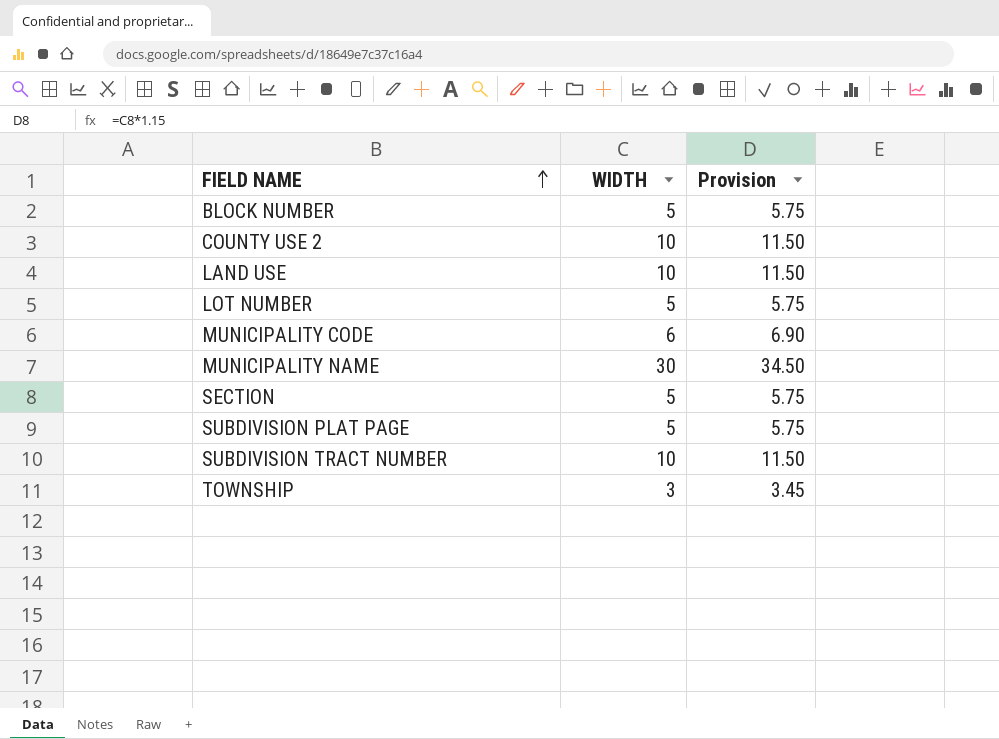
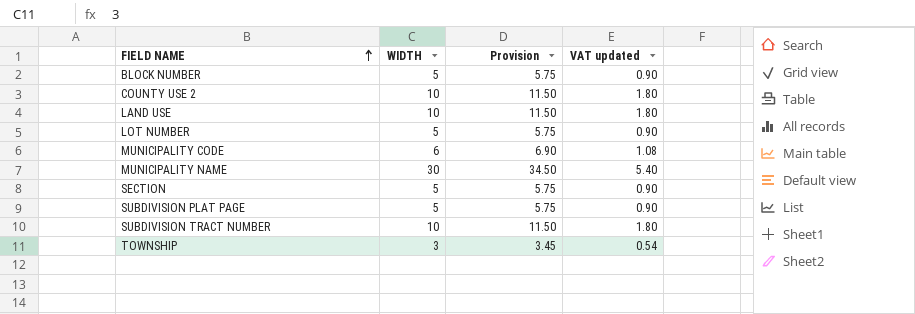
column VAT updated | formula: none -> [WIDTH] * 0.18

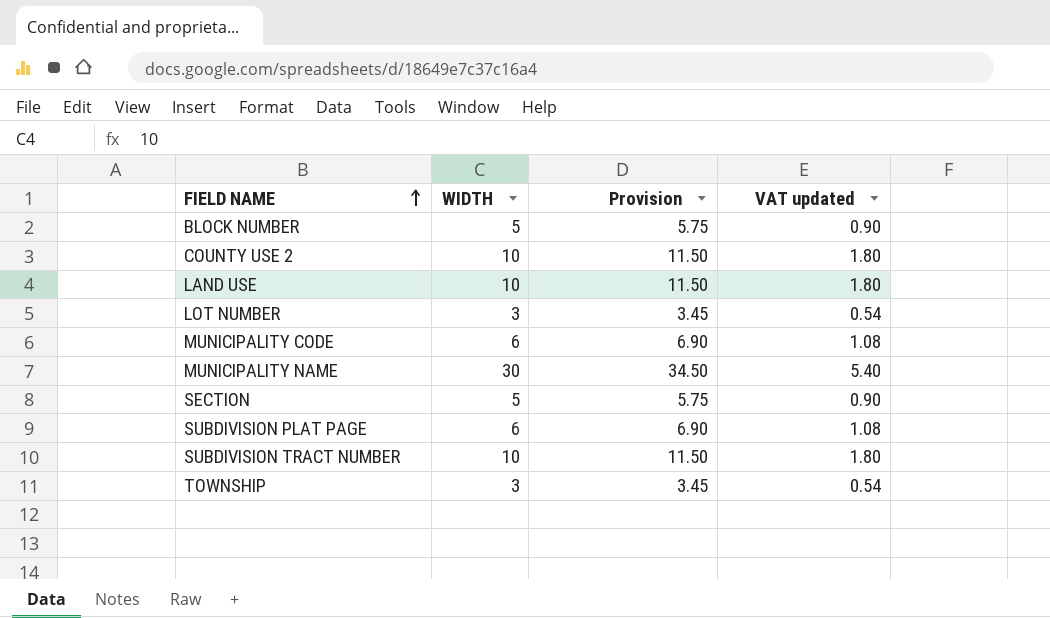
LOT NUMBER | WIDTH: 5 -> 3
LOT NUMBER | Provision: 5.75 -> 3.45
LOT NUMBER | VAT updated: 0.90 -> 0.54
SUBDIVISION PLAT PAGE | WIDTH: 5 -> 6
SUBDIVISION PLAT PAGE | Provision: 5.75 -> 6.90
SUBDIVISION PLAT PAGE | VAT updated: 0.90 -> 1.08

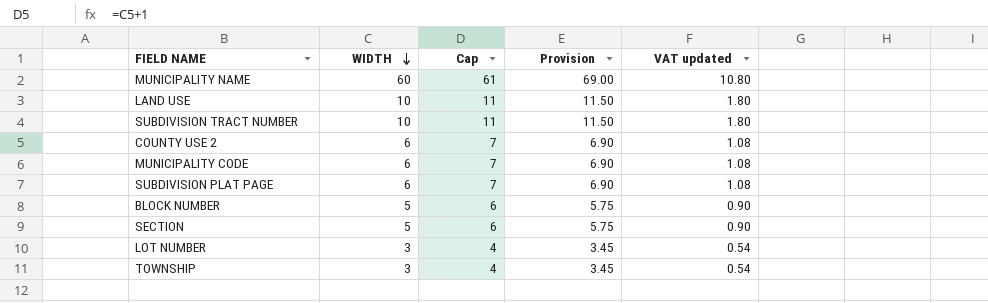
row order: FIELD NAME ascending -> WIDTH descending
column Cap | formula: none -> [WIDTH] + 1
MUNICIPALITY NAME | WIDTH: 30 -> 60
MUNICIPALITY NAME | Provision: 34.50 -> 69.00
MUNICIPALITY NAME | VAT updated: 5.40 -> 10.80
COUNTY USE 2 | WIDTH: 10 -> 6
COUNTY USE 2 | Provision: 11.50 -> 6.90
COUNTY USE 2 | VAT updated: 1.80 -> 1.08

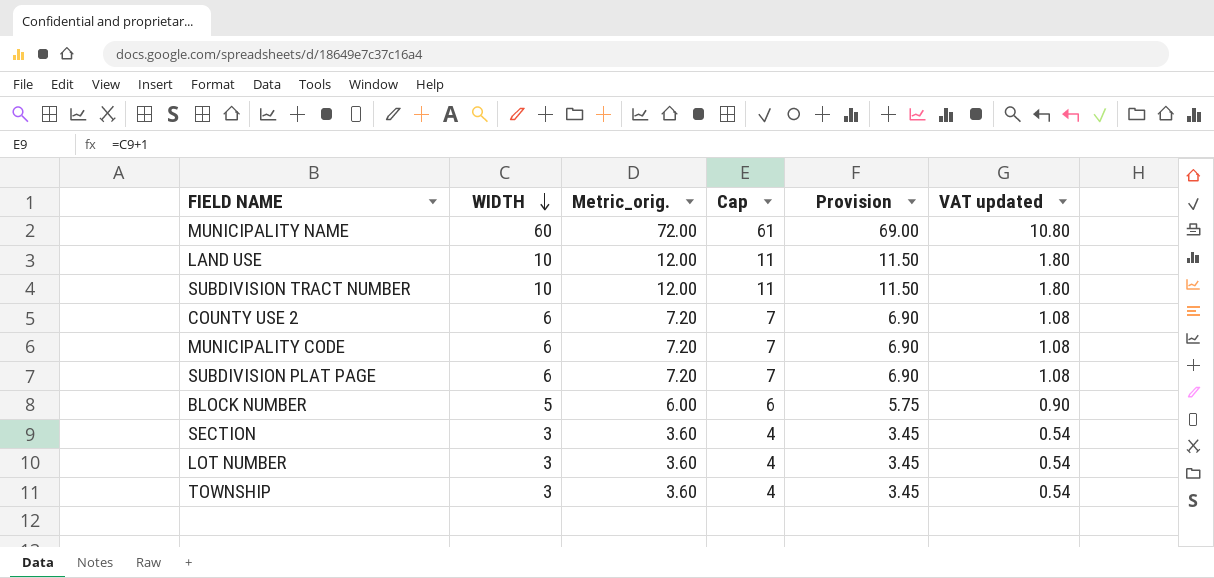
column Metric_orig. | formula: none -> [WIDTH] * 1.2
SECTION | WIDTH: 5 -> 3
SECTION | Cap: 6 -> 4
SECTION | Provision: 5.75 -> 3.45
SECTION | VAT updated: 0.90 -> 0.54

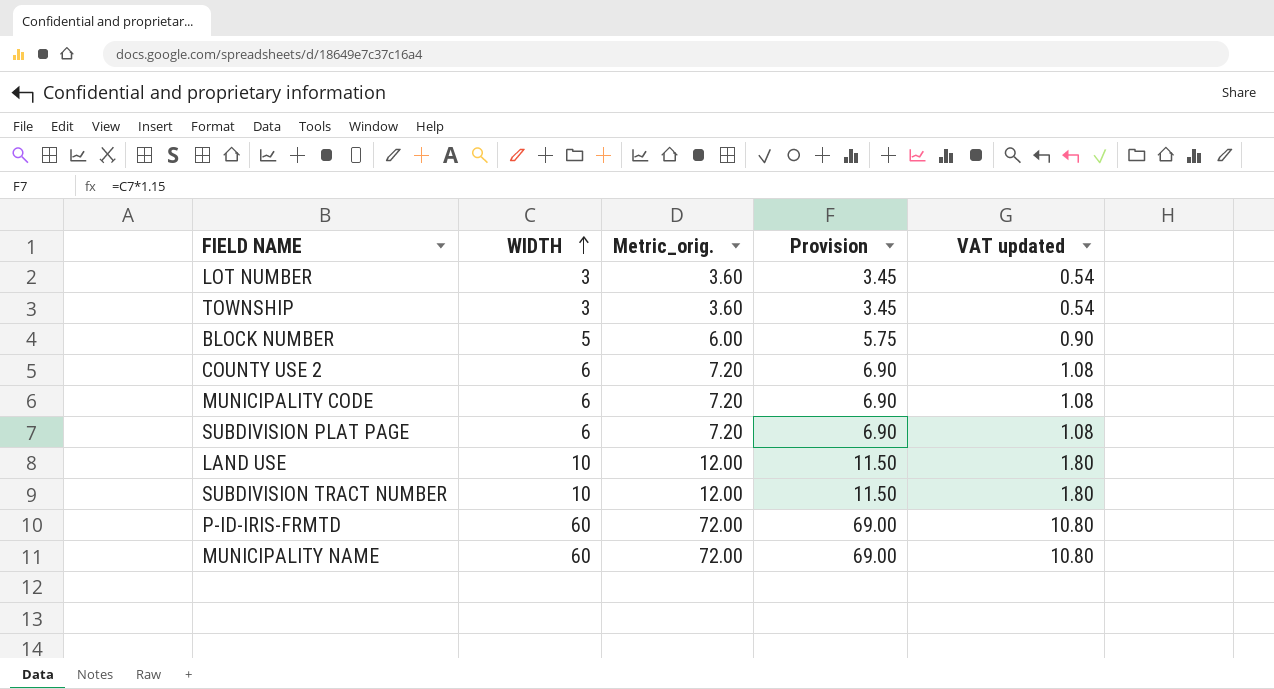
row order: WIDTH descending -> WIDTH ascending
column Cap | formula: [WIDTH] + 1 -> none
row SECTION: 3 | 3.60 | 4 | 3.45 | 0.54 -> none
row P-ID-IRIS-FRMTD: none -> 60 | 72.00 | 69.00 | 10.80

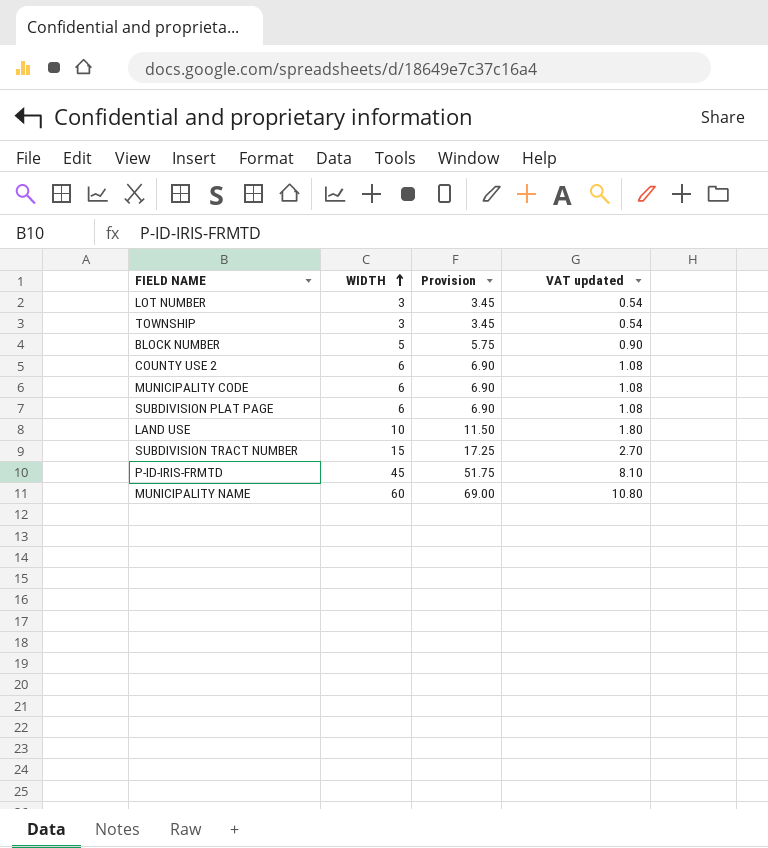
column Metric_orig. | formula: [WIDTH] * 1.2 -> none
SUBDIVISION TRACT NUMBER | WIDTH: 10 -> 15
SUBDIVISION TRACT NUMBER | Provision: 11.50 -> 17.25
SUBDIVISION TRACT NUMBER | VAT updated: 1.80 -> 2.70
P-ID-IRIS-FRMTD | WIDTH: 60 -> 45
P-ID-IRIS-FRMTD | Provision: 69.00 -> 51.75
P-ID-IRIS-FRMTD | VAT updated: 10.80 -> 8.10

